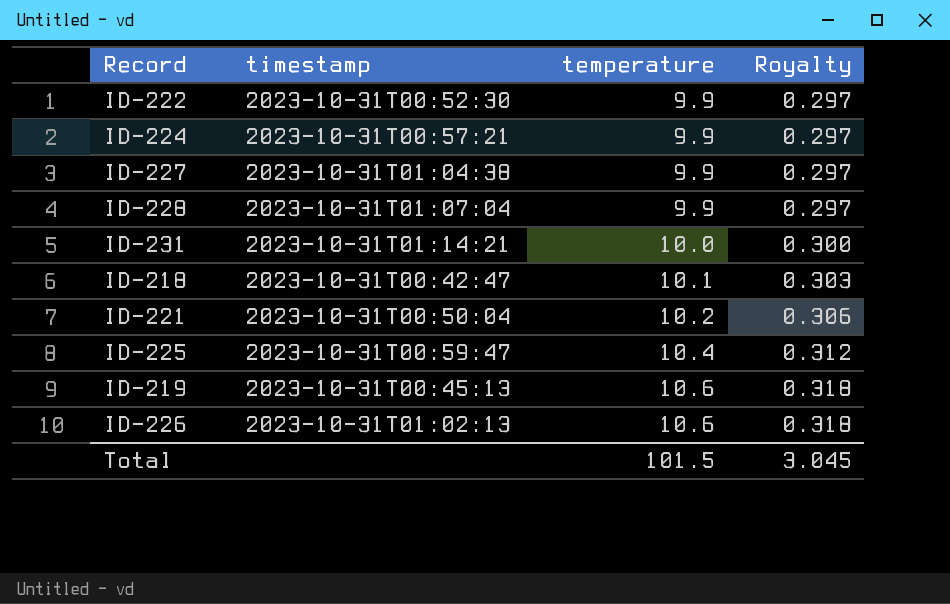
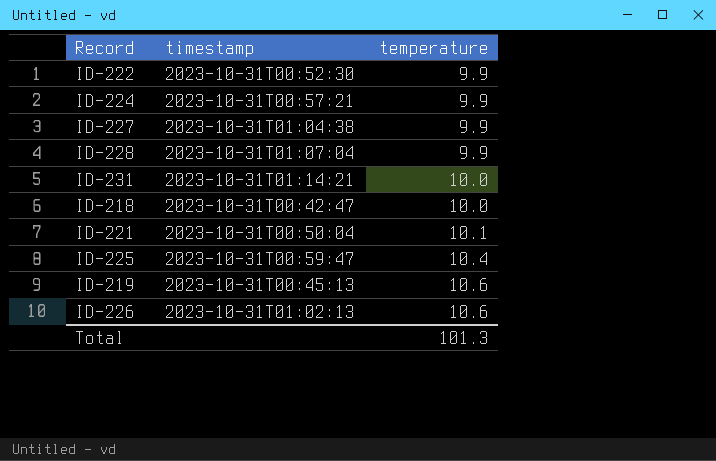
column Royalty | formula: [temperature] * 0.03 -> none
ID-218 | temperature: 10.1 -> 10.0
ID-221 | temperature: 10.2 -> 10.1
Total | temperature: 101.5 -> 101.3

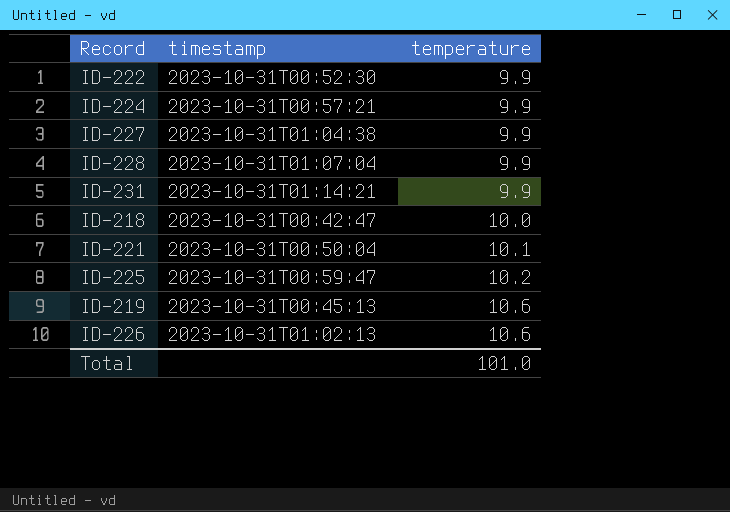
ID-231 | temperature: 10.0 -> 9.9
ID-225 | temperature: 10.4 -> 10.2
Total | temperature: 101.3 -> 101.0

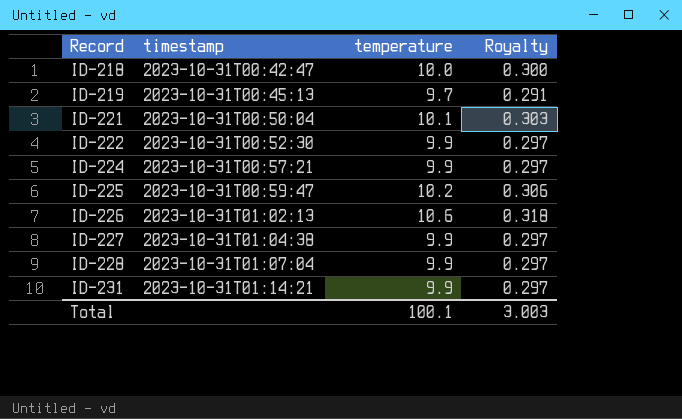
row order: temperature ascending -> Record ascending
column Royalty | formula: none -> [temperature] * 0.03
ID-219 | temperature: 10.6 -> 9.7
Total | temperature: 101.0 -> 100.1

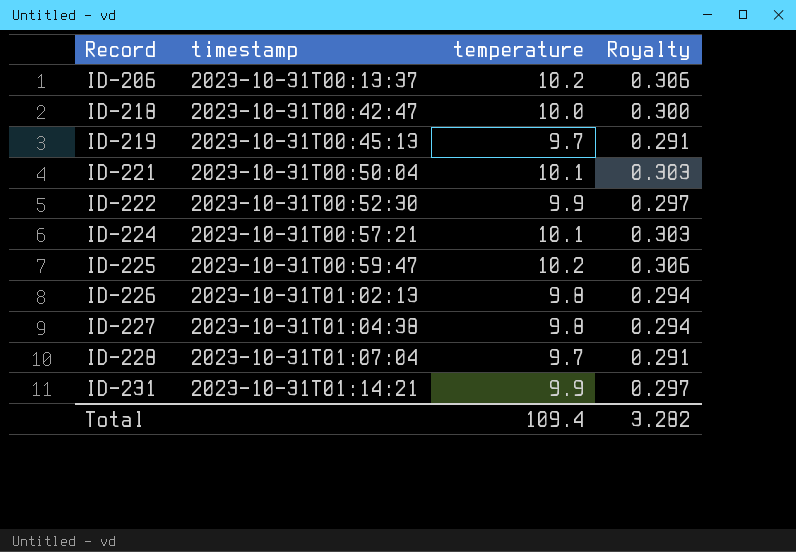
row ID-206: none -> 2023-10-31T00:13:37 | 10.2 | 0.306
ID-224 | temperature: 9.9 -> 10.1
ID-224 | Royalty: 0.297 -> 0.303
ID-226 | temperature: 10.6 -> 9.8
ID-226 | Royalty: 0.318 -> 0.294
ID-227 | temperature: 9.9 -> 9.8
ID-227 | Royalty: 0.297 -> 0.294
ID-228 | temperature: 9.9 -> 9.7
ID-228 | Royalty: 0.297 -> 0.291
Total | temperature: 100.1 -> 109.4
Total | Royalty: 3.003 -> 3.282

